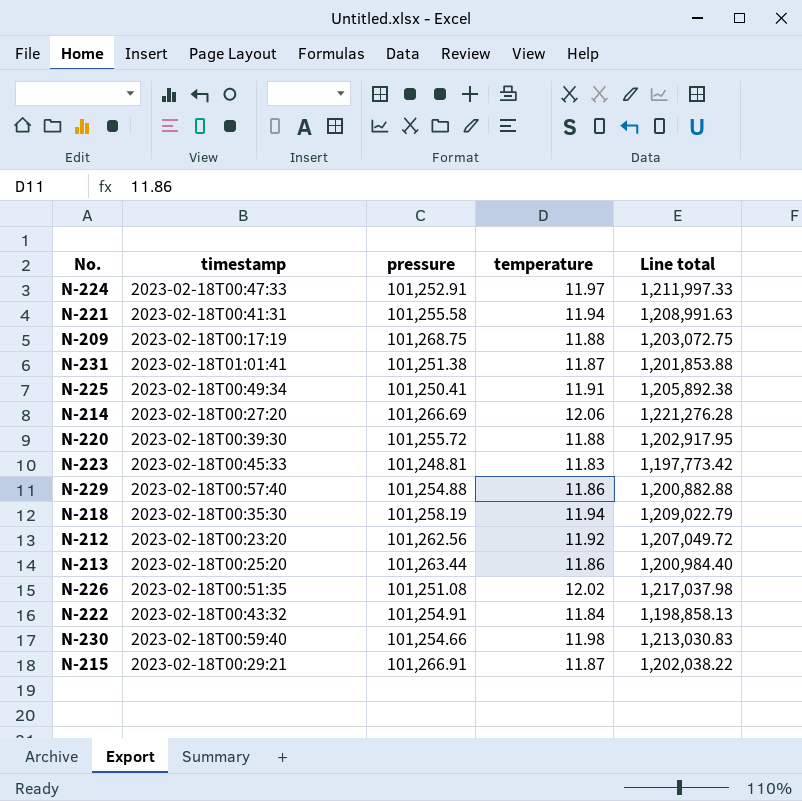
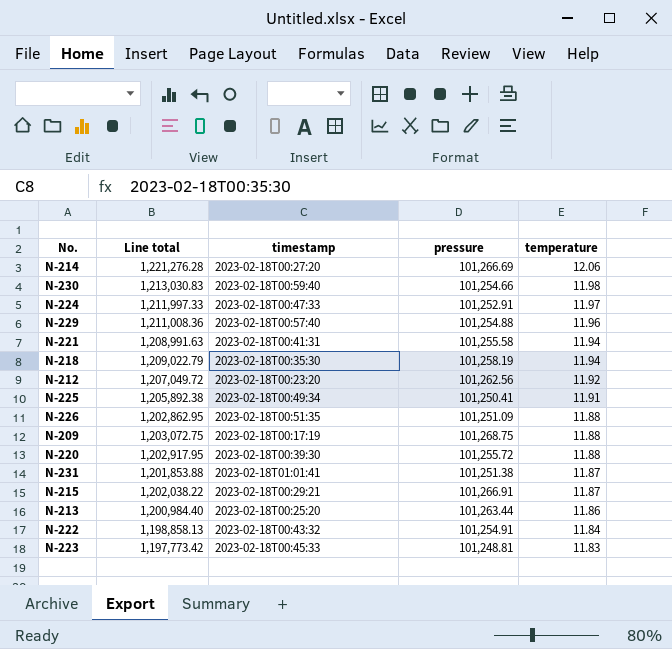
row order: none -> temperature descending
column Line total | position: 5 -> 2
N-229 | Line total: 1,200,882.88 -> 1,211,008.36
N-229 | temperature: 11.86 -> 11.96
N-226 | Line total: 1,217,037.98 -> 1,202,862.95
N-226 | pressure: 101,251.08 -> 101,251.09
N-226 | temperature: 12.02 -> 11.88

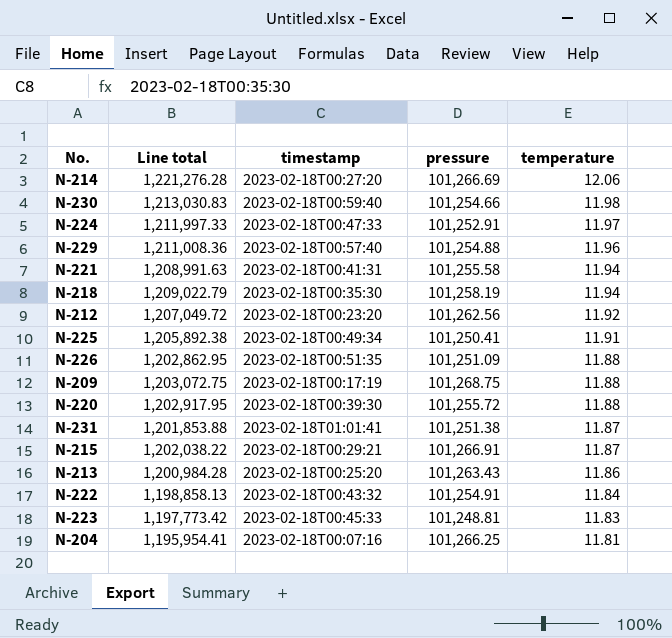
N-213 | Line total: 1,200,984.40 -> 1,200,984.28
N-213 | pressure: 101,263.44 -> 101,263.43
row N-204: none -> 1,195,954.41 | 2023-02-18T00:07:16 | 101,266.25 | 11.81

